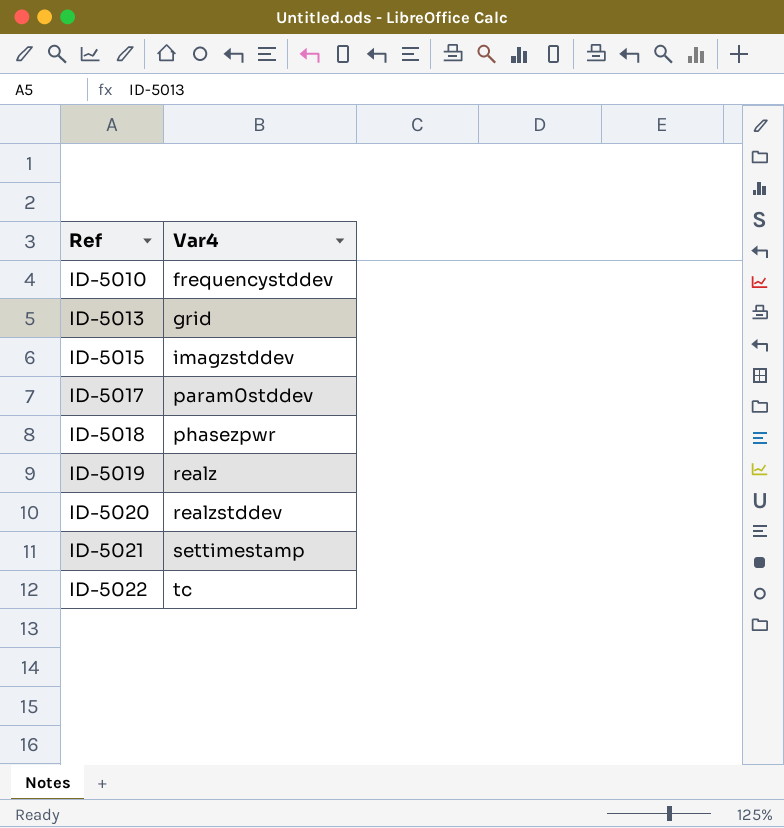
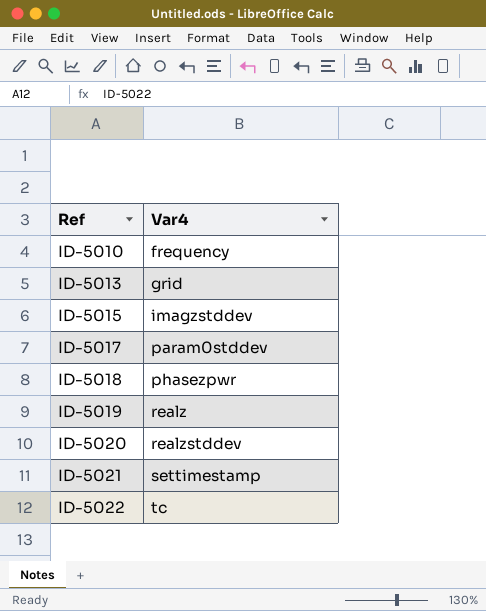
ID-5010 | Var4: frequencystddev -> frequency

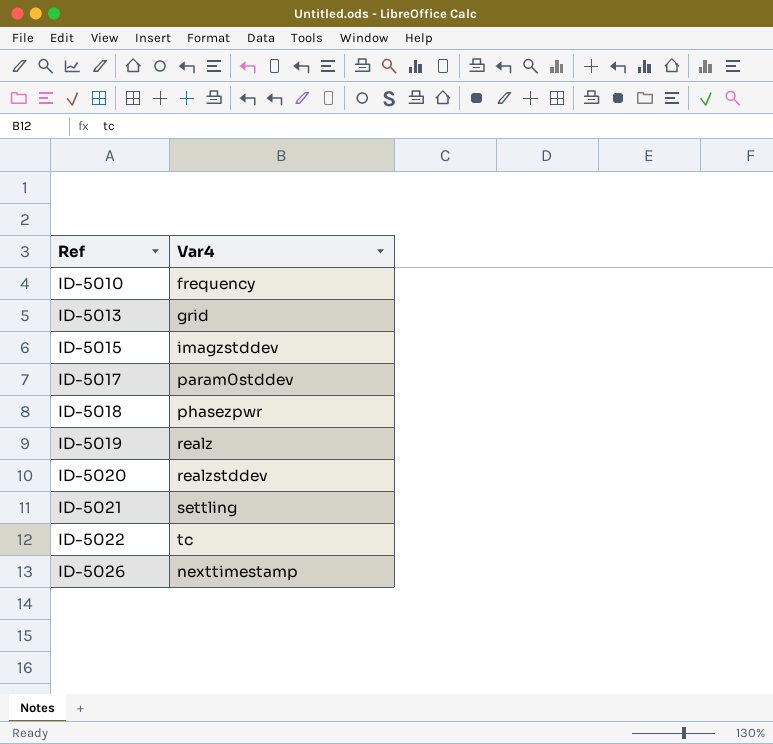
ID-5021 | Var4: settimestamp -> settling
row ID-5026: none -> nexttimestamp

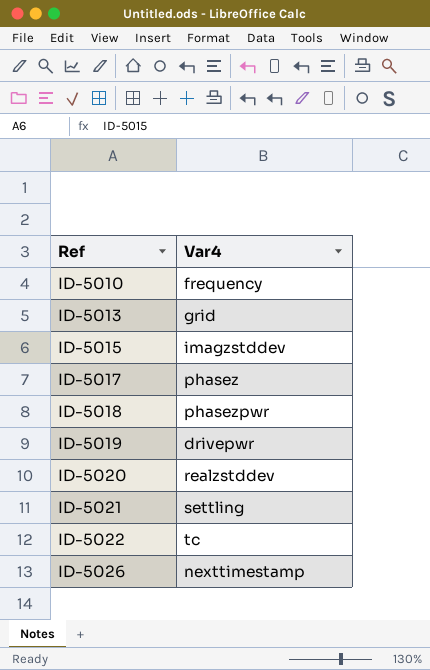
ID-5017 | Var4: param0stddev -> phasez
ID-5019 | Var4: realz -> drivepwr

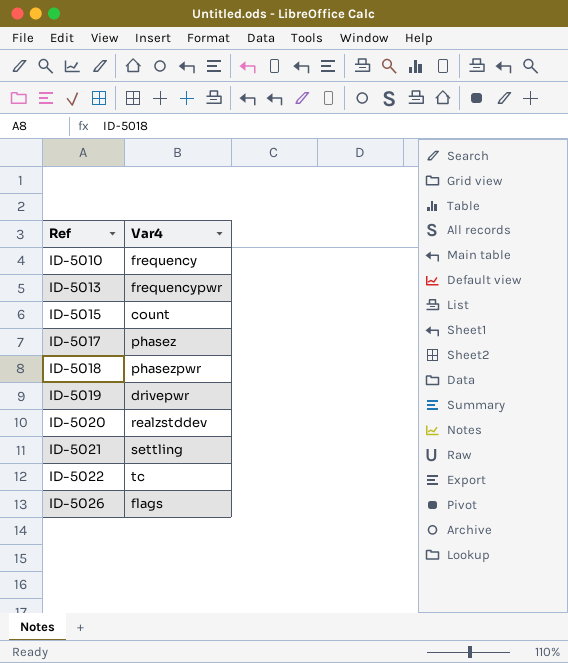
ID-5013 | Var4: grid -> frequencypwr
ID-5015 | Var4: imagzstddev -> count
ID-5026 | Var4: nexttimestamp -> flags

